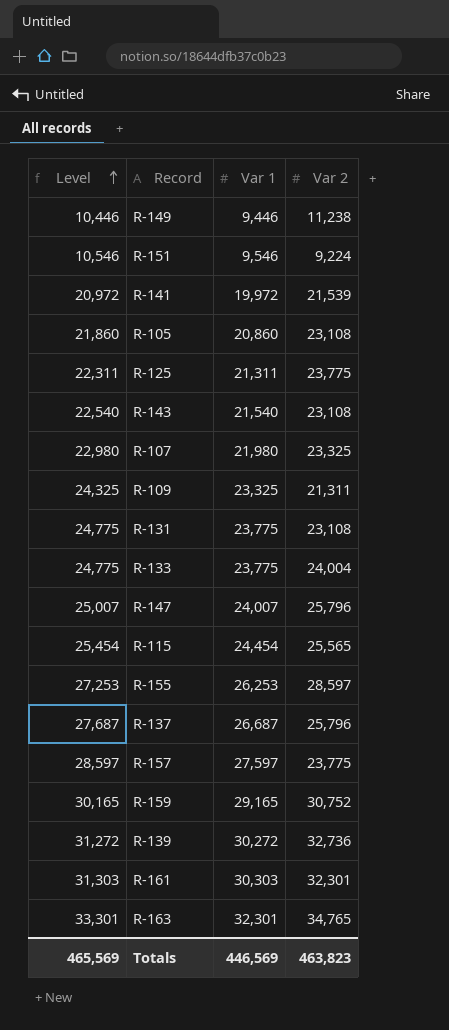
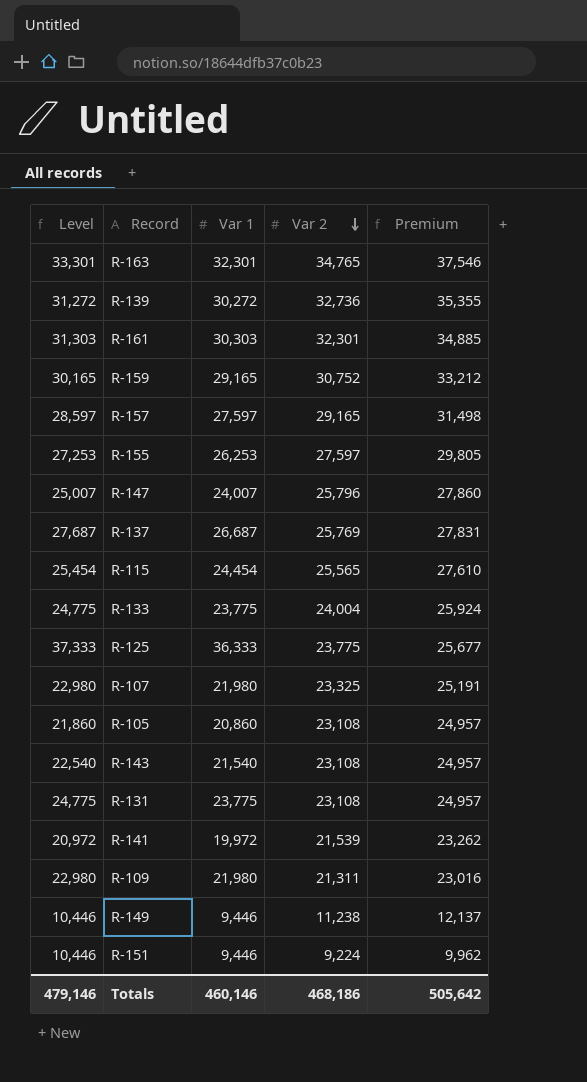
row order: Level ascending -> Var 2 descending
column Premium | formula: none -> [Var 2] * 1.08
R-157 | Var 2: 23,775 -> 29,165
R-155 | Var 2: 28,597 -> 27,597
R-137 | Var 2: 25,796 -> 25,769
R-125 | Level: 22,311 -> 37,333
R-125 | Var 1: 21,311 -> 36,333
R-109 | Level: 24,325 -> 22,980
R-109 | Var 1: 23,325 -> 21,980
R-151 | Level: 10,546 -> 10,446
R-151 | Var 1: 9,546 -> 9,446
Totals | Level: 465,569 -> 479,146
Totals | Var 1: 446,569 -> 460,146
Totals | Var 2: 463,823 -> 468,186

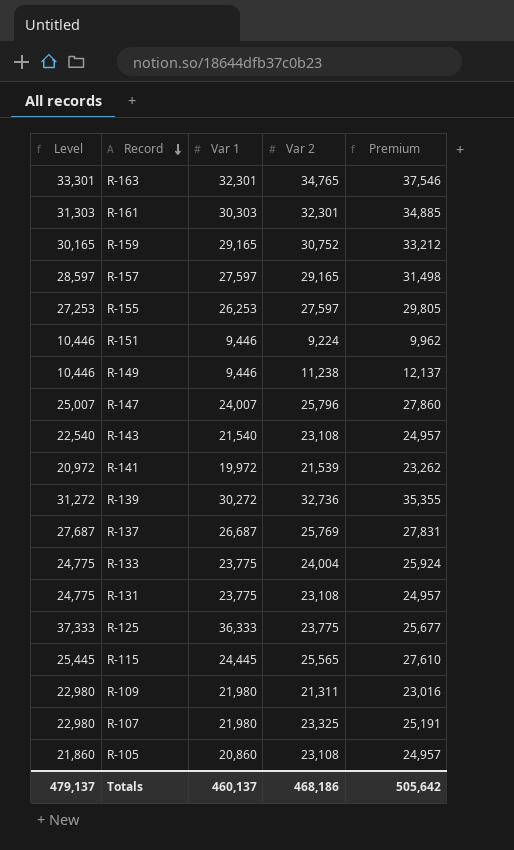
row order: Var 2 descending -> Record descending
R-115 | Level: 25,454 -> 25,445
R-115 | Var 1: 24,454 -> 24,445
Totals | Level: 479,146 -> 479,137
Totals | Var 1: 460,146 -> 460,137

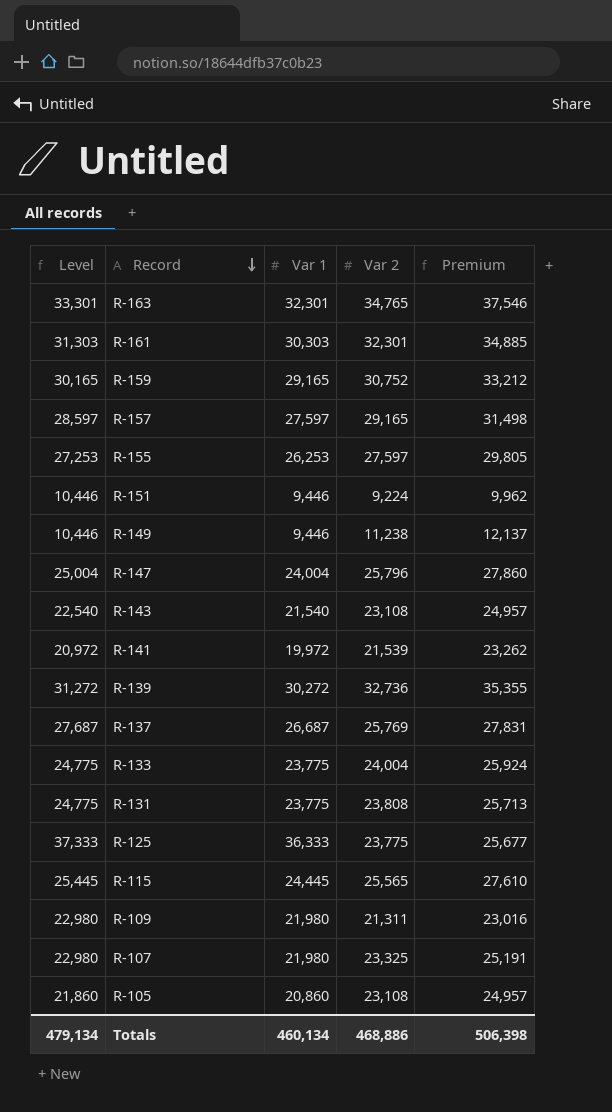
R-147 | Level: 25,007 -> 25,004
R-147 | Var 1: 24,007 -> 24,004
R-131 | Var 2: 23,108 -> 23,808
R-131 | Premium: 24,957 -> 25,713
Totals | Level: 479,137 -> 479,134
Totals | Var 1: 460,137 -> 460,134
Totals | Var 2: 468,186 -> 468,886
Totals | Premium: 505,642 -> 506,398

